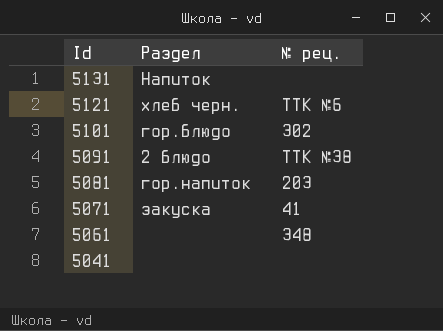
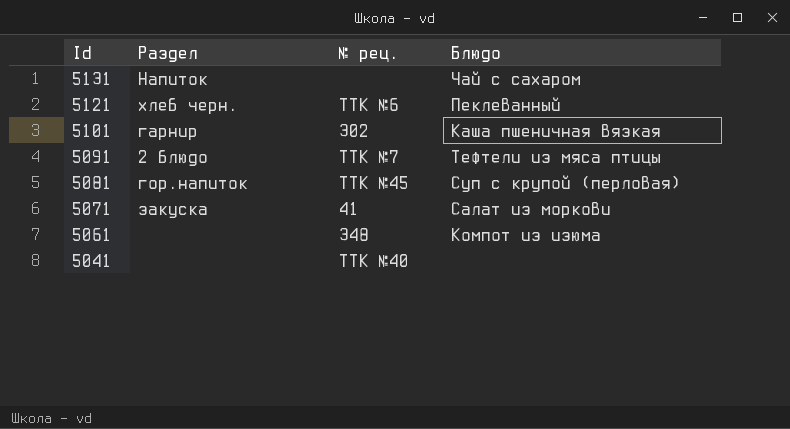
column Блюдо | position: none -> 4
5101 | Раздел: гор.блюдо -> гарнир
5091 | № рец.: ТТК №38 -> ТТК №7
5081 | № рец.: 203 -> ТТК №45
5041 | № рец.: none -> ТТК №40

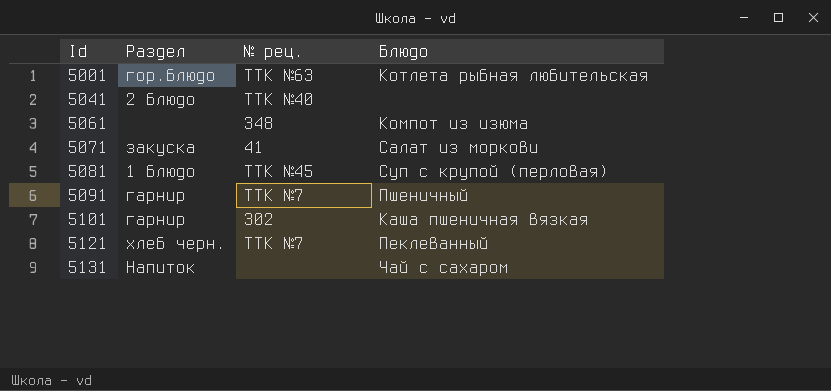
row order: Id descending -> Id ascending
row 5001: none -> гор.блюдо | ТТК №63 | Котлета рыбная любительская
5041 | Раздел: none -> 2 блюдо
5081 | Раздел: гор.напиток -> 1 блюдо
5091 | Раздел: 2 блюдо -> гарнир
5091 | Блюдо: Тефтели из мяса птицы -> Пшеничный
5121 | № рец.: ТТК №6 -> ТТК №7

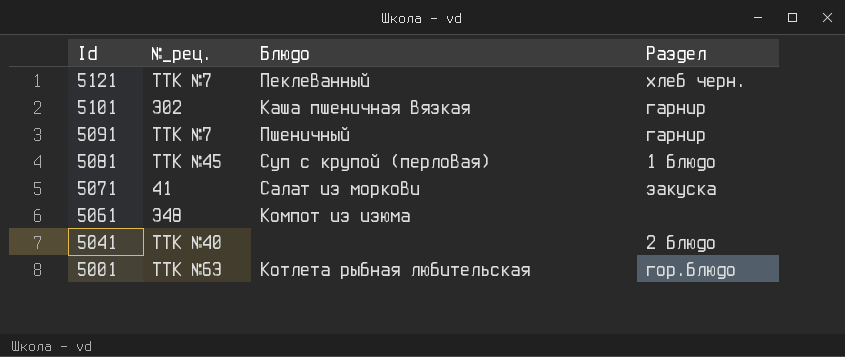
row order: Id ascending -> Id descending
column name: № рец. -> №_рец.
column Раздел | position: 2 -> 4
row 5131: Напиток | none | Чай с сахаром -> none

